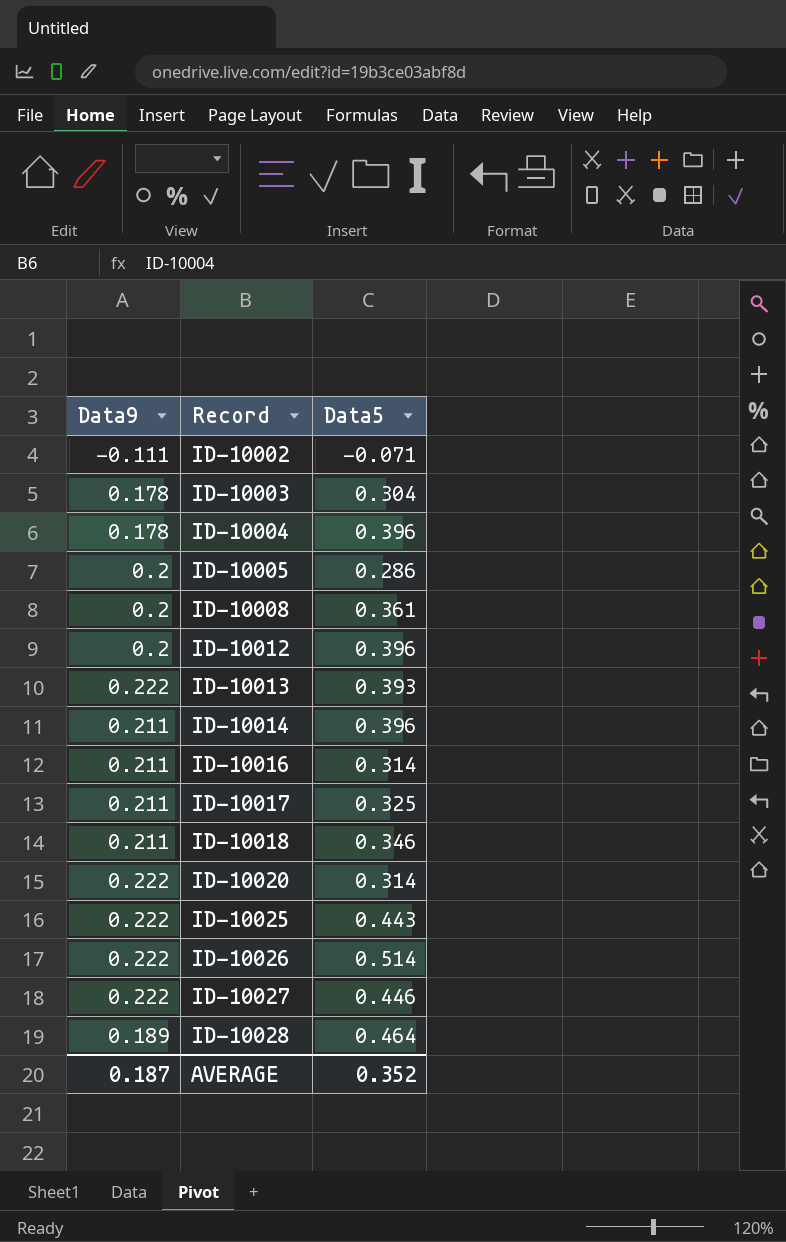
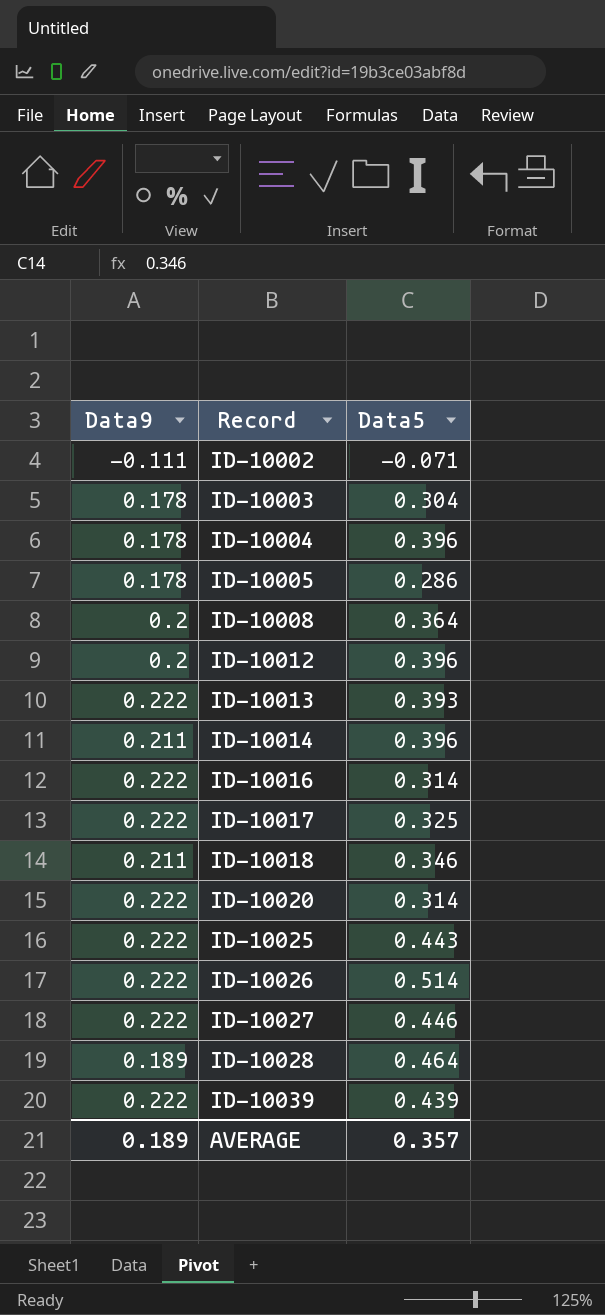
ID-10005 | Data9: 0.2 -> 0.178
ID-10008 | Data5: 0.361 -> 0.364
ID-10016 | Data9: 0.211 -> 0.222
ID-10017 | Data9: 0.211 -> 0.222
row ID-10039: none -> 0.222 | 0.439
AVERAGE | Data9: 0.187 -> 0.189
AVERAGE | Data5: 0.352 -> 0.357

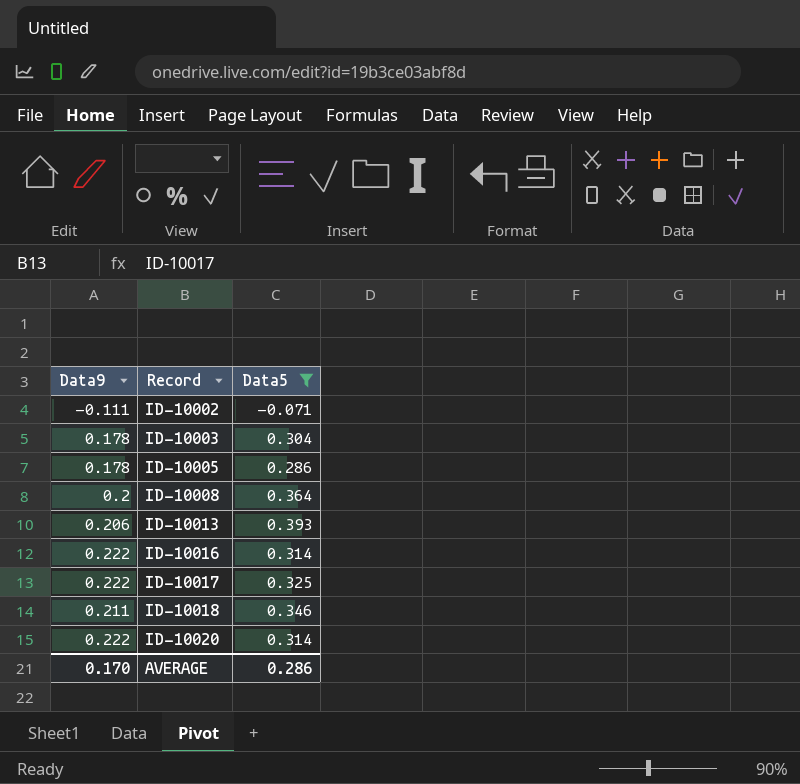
filter: none -> Data5 <= 0.393
ID-10013 | Data9: 0.222 -> 0.206
AVERAGE | Data9: 0.189 -> 0.170
AVERAGE | Data5: 0.357 -> 0.286

